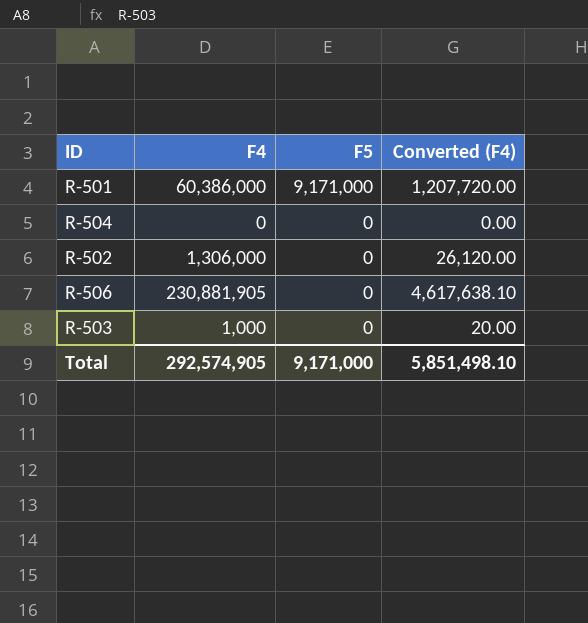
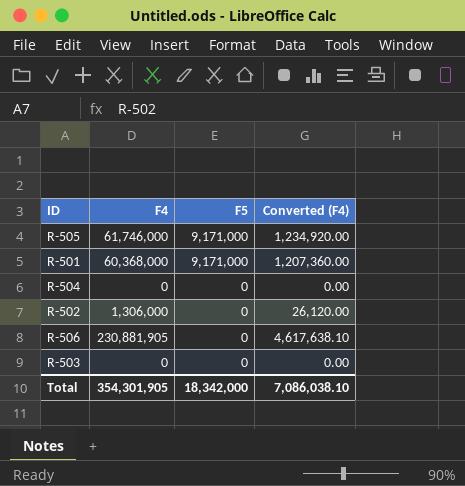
row R-505: none -> 61,746,000 | 9,171,000 | 1,234,920.00
R-501 | F4: 60,386,000 -> 60,368,000
R-501 | Converted (F4): 1,207,720.00 -> 1,207,360.00
R-503 | F4: 1,000 -> 0
R-503 | Converted (F4): 20.00 -> 0.00
Total | F4: 292,574,905 -> 354,301,905
Total | F5: 9,171,000 -> 18,342,000
Total | Converted (F4): 5,851,498.10 -> 7,086,038.10

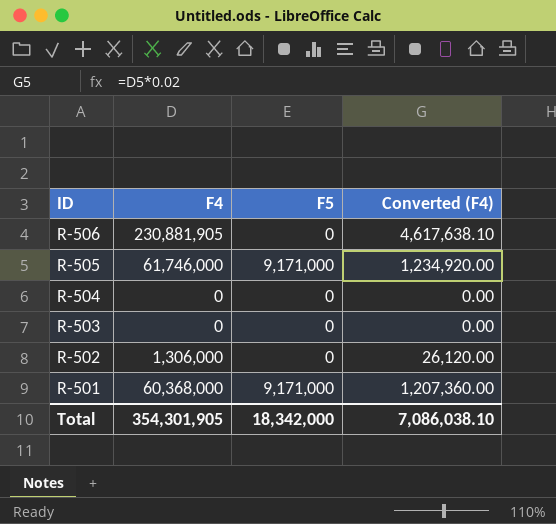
row order: F5 descending -> ID descending

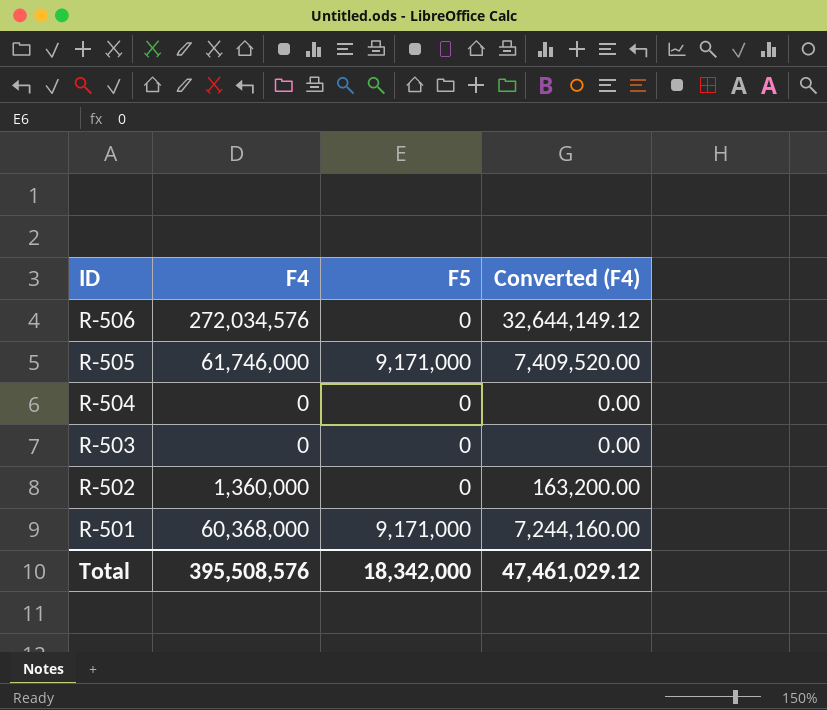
column Converted (F4) | formula: [F4] * 0.02 -> [F4] * 0.12
R-506 | F4: 230,881,905 -> 272,034,576
R-502 | F4: 1,306,000 -> 1,360,000
Total | F4: 354,301,905 -> 395,508,576
Total | Converted (F4): 7,086,038.10 -> 47,461,029.12

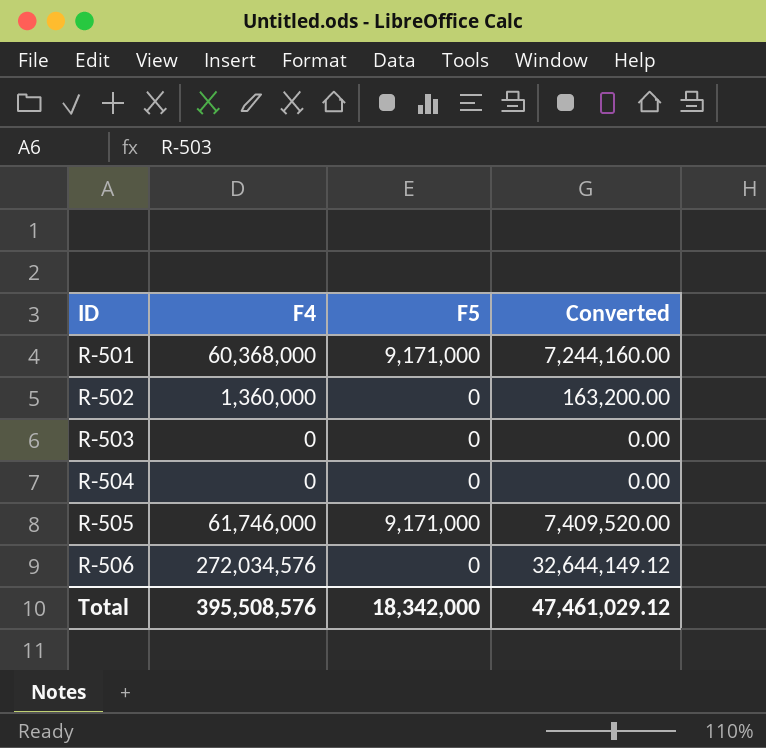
row order: ID descending -> ID ascending
column name: Converted (F4) -> Converted

